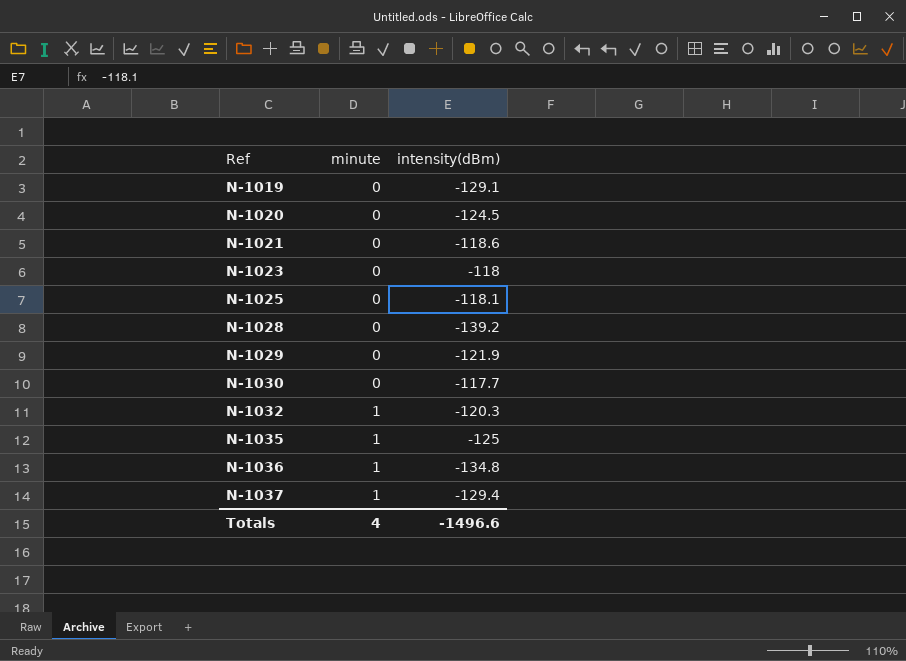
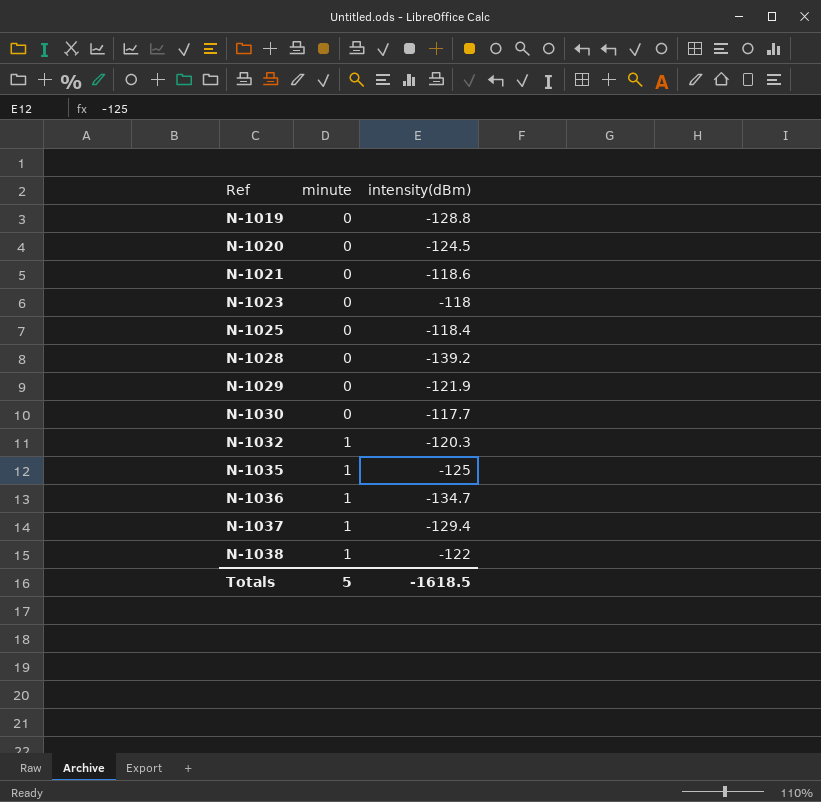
N-1019 | intensity(dBm): -129.1 -> -128.8
N-1025 | intensity(dBm): -118.1 -> -118.4
N-1036 | intensity(dBm): -134.8 -> -134.7
row N-1038: none -> 1 | -122
Totals | minute: 4 -> 5
Totals | intensity(dBm): -1496.6 -> -1618.5

